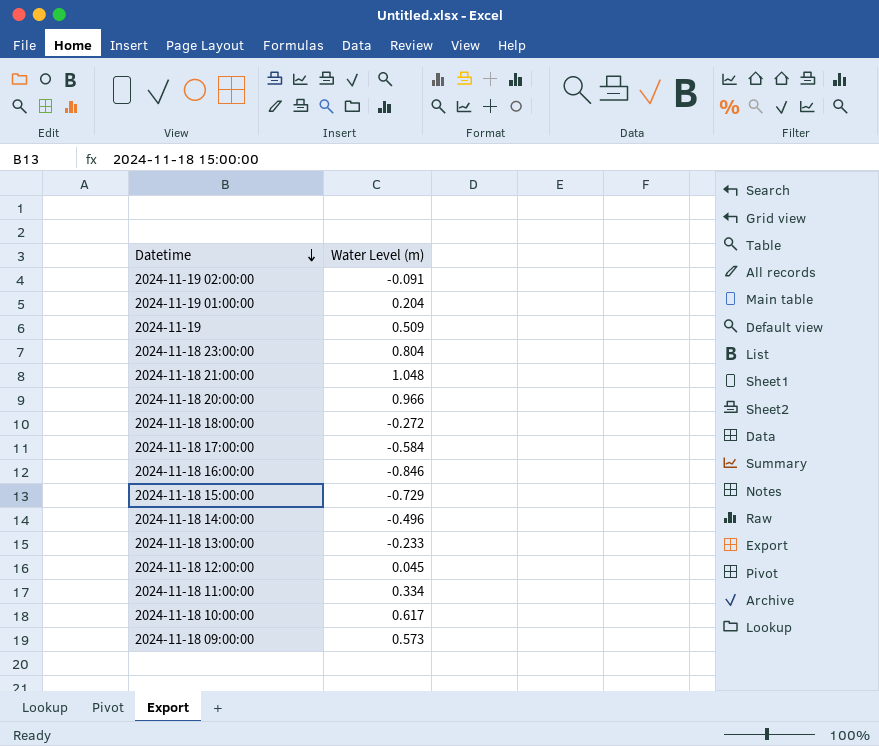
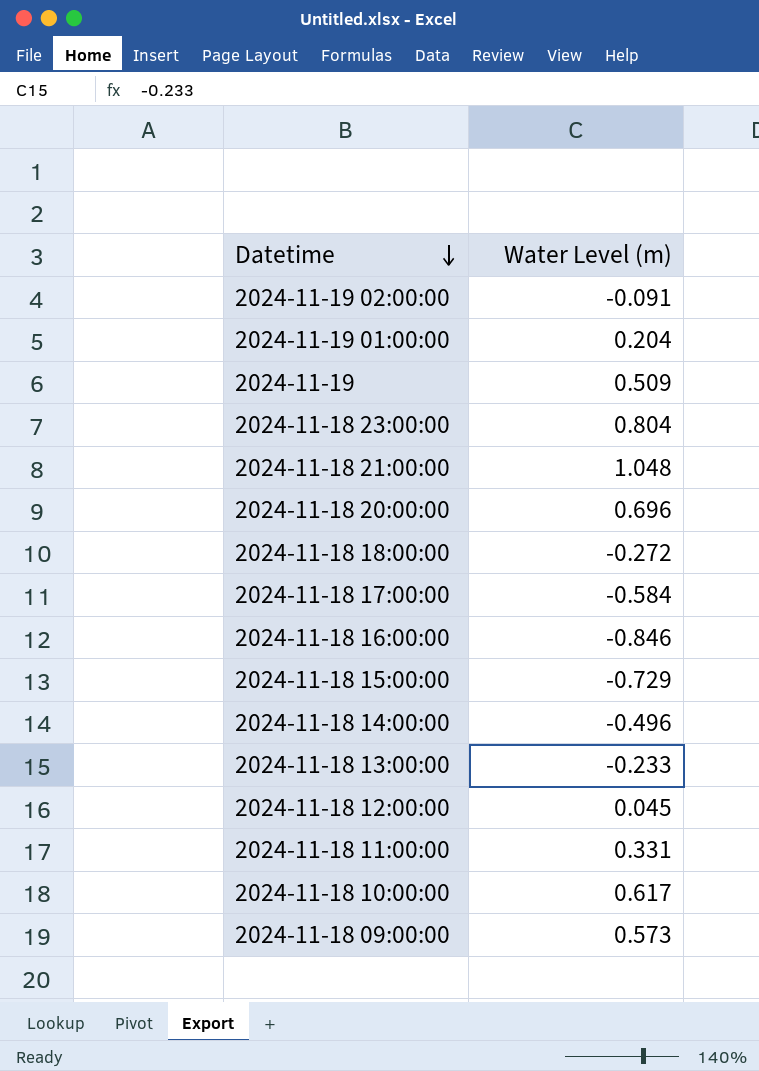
2024-11-18 20:00:00 | Water Level (m): 0.966 -> 0.696
2024-11-18 11:00:00 | Water Level (m): 0.334 -> 0.331

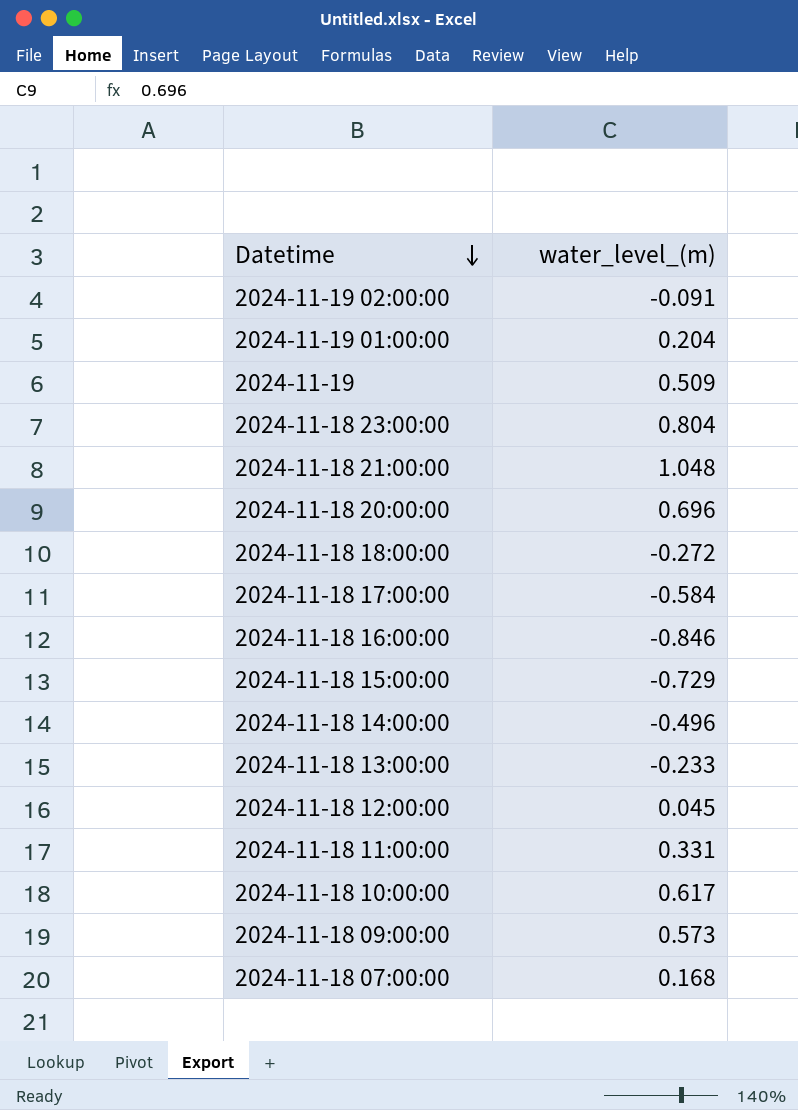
column name: Water Level (m) -> water_level_(m)
row 2024-11-18 07:00:00: none -> 0.168

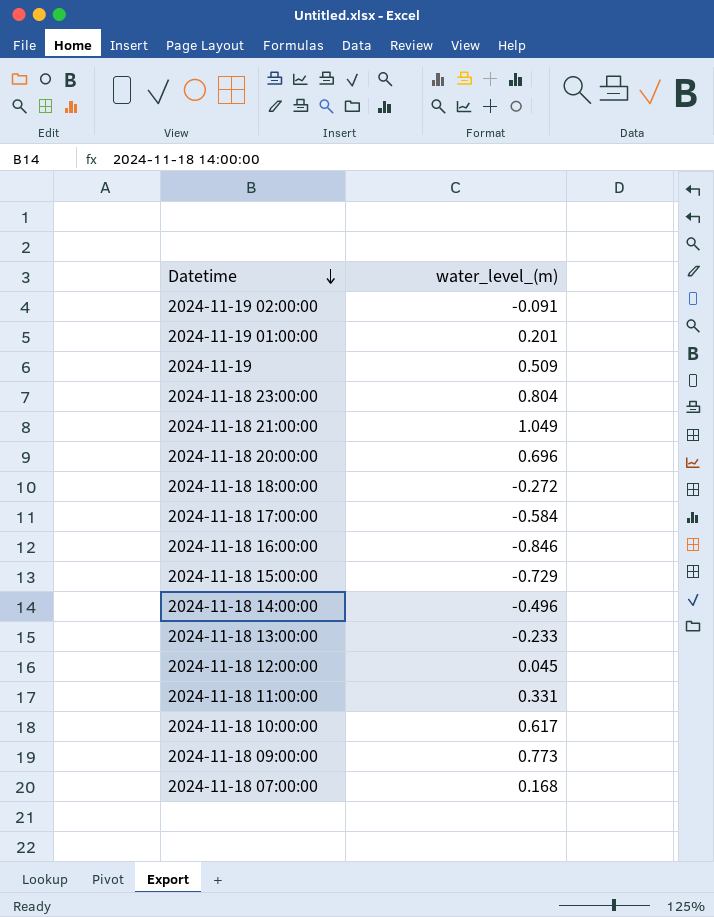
2024-11-19 01:00:00 | water_level_(m): 0.204 -> 0.201
2024-11-18 21:00:00 | water_level_(m): 1.048 -> 1.049
2024-11-18 09:00:00 | water_level_(m): 0.573 -> 0.773

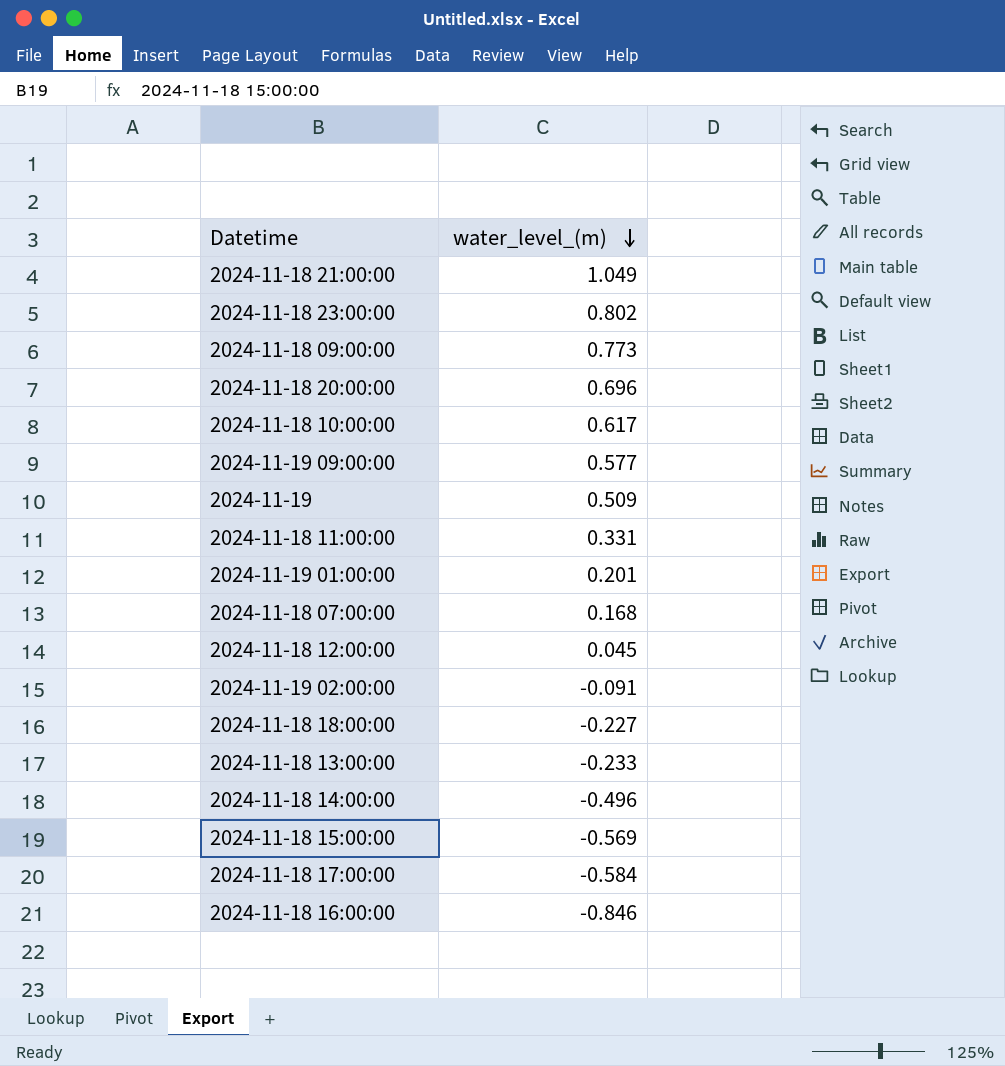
row order: Datetime descending -> water_level_(m) descending
2024-11-18 23:00:00 | water_level_(m): 0.804 -> 0.802
row 2024-11-19 09:00:00: none -> 0.577
2024-11-18 18:00:00 | water_level_(m): -0.272 -> -0.227
2024-11-18 15:00:00 | water_level_(m): -0.729 -> -0.569

